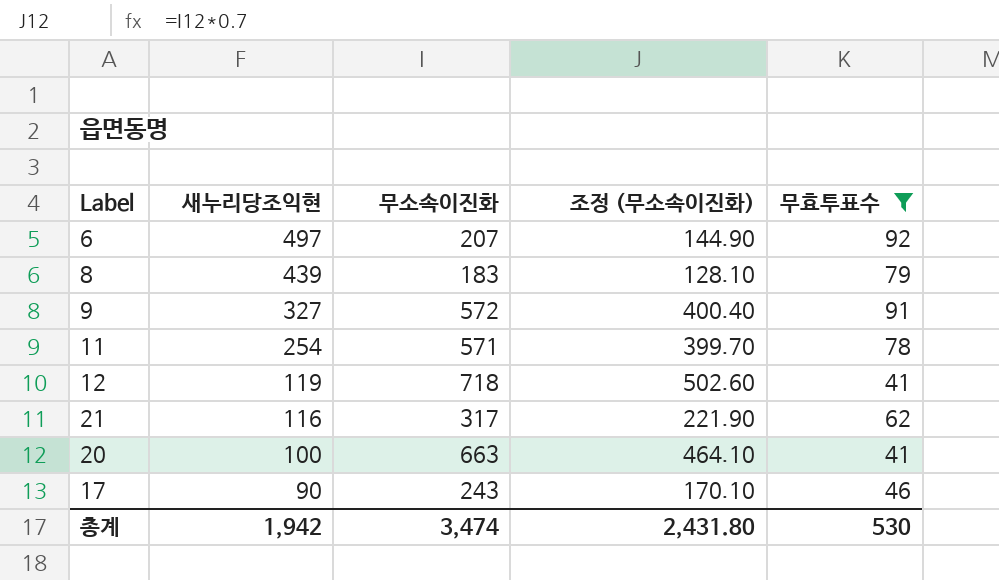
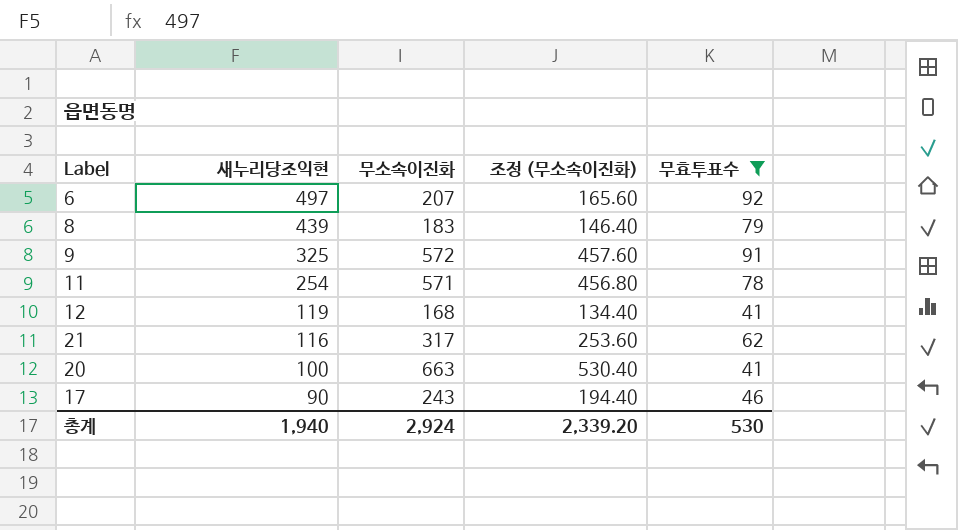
column 조정 (무소속이진화) | formula: [무소속이진화] * 0.7 -> [무소속이진화] * 0.8
9 | 새누리당조익현: 327 -> 325
12 | 무소속이진화: 718 -> 168
총계 | 새누리당조익현: 1,942 -> 1,940
총계 | 무소속이진화: 3,474 -> 2,924
총계 | 조정 (무소속이진화): 2,431.80 -> 2,339.20

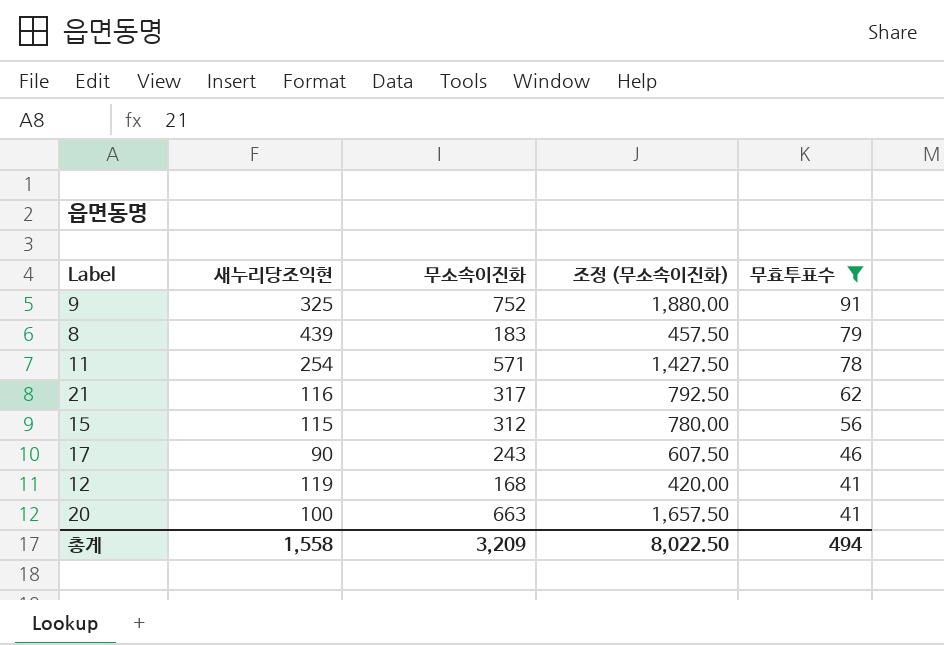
row order: 새누리당조익현 descending -> 무효투표수 descending
column 조정 (무소속이진화) | formula: [무소속이진화] * 0.8 -> [무소속이진화] * 2.5
row 6: 497 | 207 | 165.60 | 92 -> none
9 | 무소속이진화: 572 -> 752
row 15: none -> 115 | 312 | 780.00 | 56
총계 | 새누리당조익현: 1,940 -> 1,558
총계 | 무소속이진화: 2,924 -> 3,209
총계 | 조정 (무소속이진화): 2,339.20 -> 8,022.50
총계 | 무효투표수: 530 -> 494

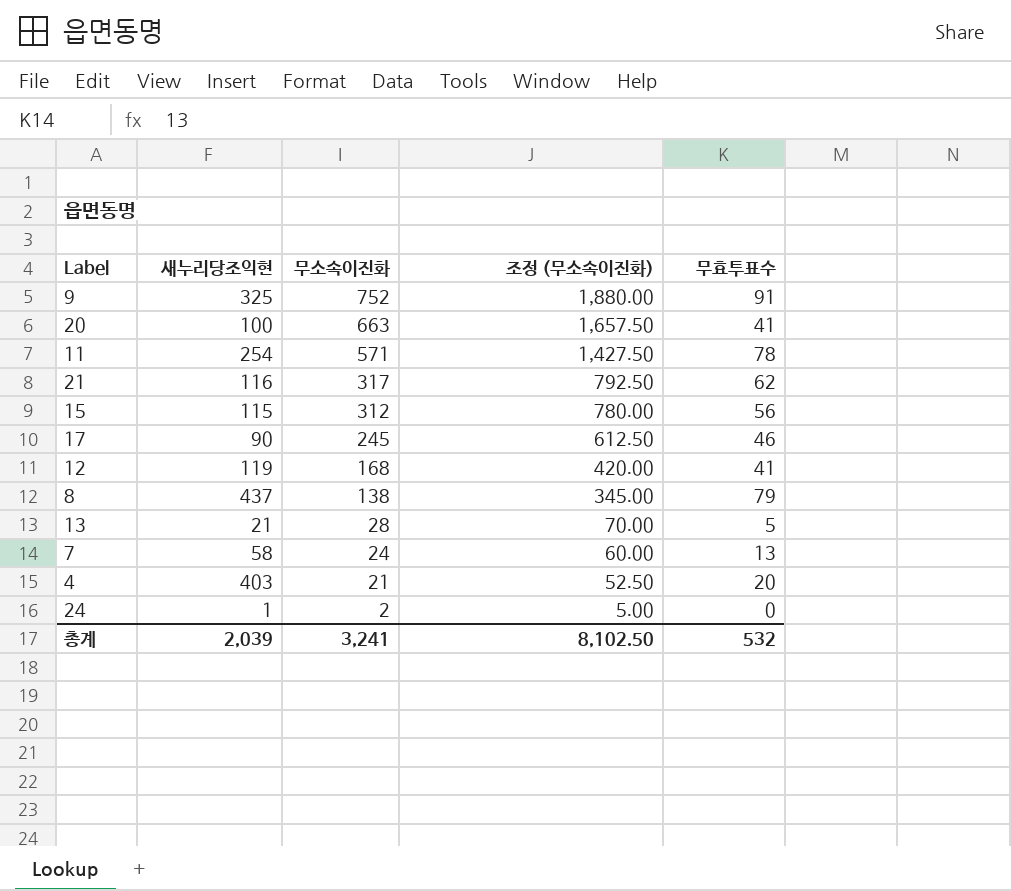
filter: 무효투표수 >= 41 -> none
row order: 무효투표수 descending -> 무소속이진화 descending
17 | 무소속이진화: 243 -> 245
17 | 조정 (무소속이진화): 607.50 -> 612.50
8 | 새누리당조익현: 439 -> 437
8 | 무소속이진화: 183 -> 138
8 | 조정 (무소속이진화): 457.50 -> 345.00
총계 | 새누리당조익현: 1,558 -> 2,039
총계 | 무소속이진화: 3,209 -> 3,241
총계 | 조정 (무소속이진화): 8,022.50 -> 8,102.50
총계 | 무효투표수: 494 -> 532

